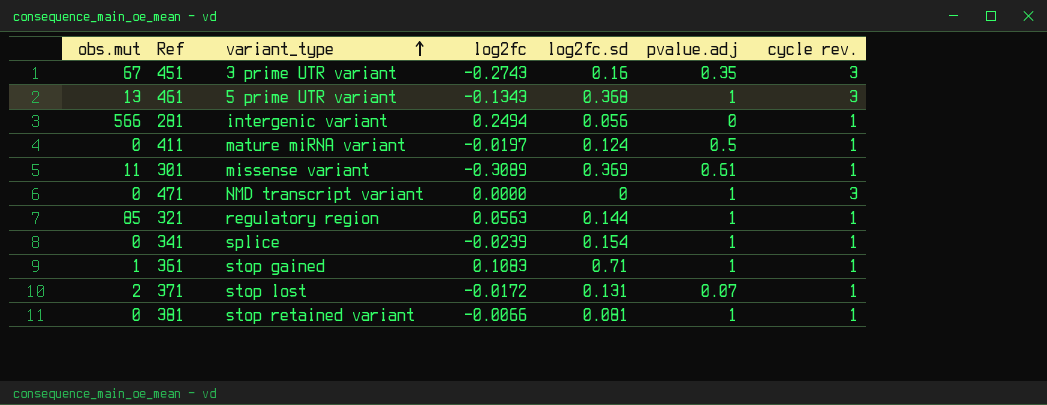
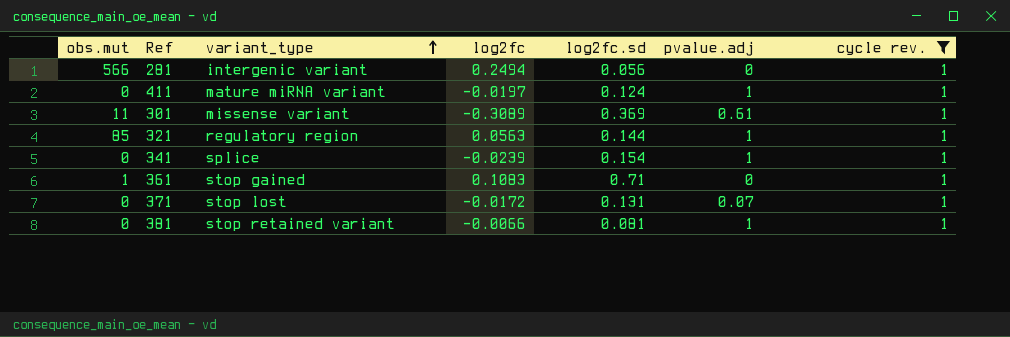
filter: none -> cycle rev. = 1
411 | pvalue.adj: 0.5 -> 1
361 | pvalue.adj: 1 -> 0
371 | obs.mut: 2 -> 0

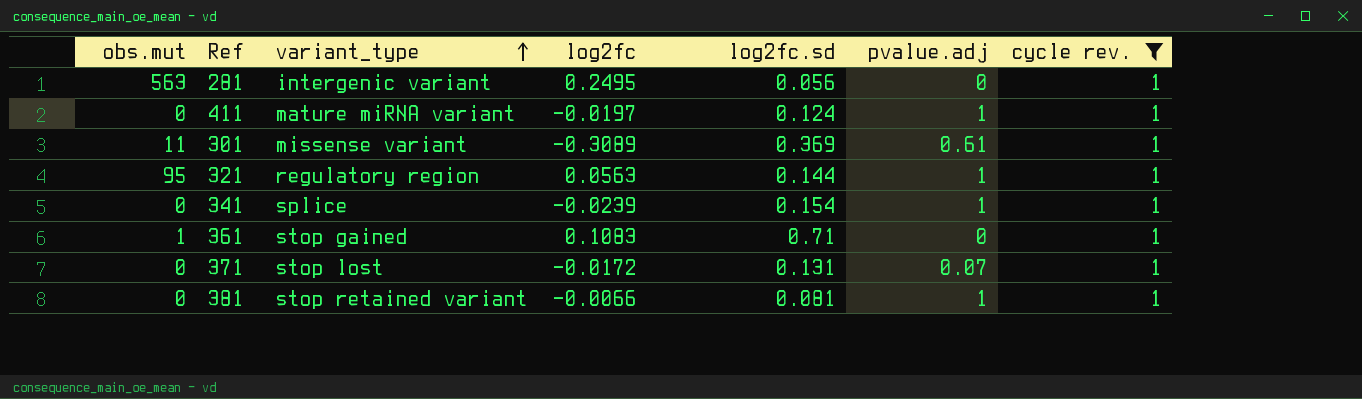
281 | obs.mut: 566 -> 563
281 | log2fc: 0.2494 -> 0.2495
321 | obs.mut: 85 -> 95

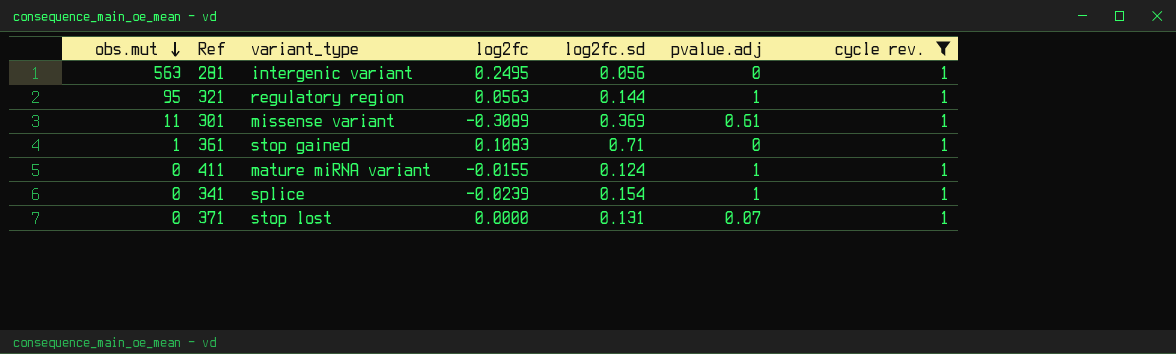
row order: variant_type ascending -> obs.mut descending
row 381: 0 | stop retained variant | -0.0066 | 0.081 | 1 | 1 -> none
411 | log2fc: -0.0197 -> -0.0155
371 | log2fc: -0.0172 -> 0.0000

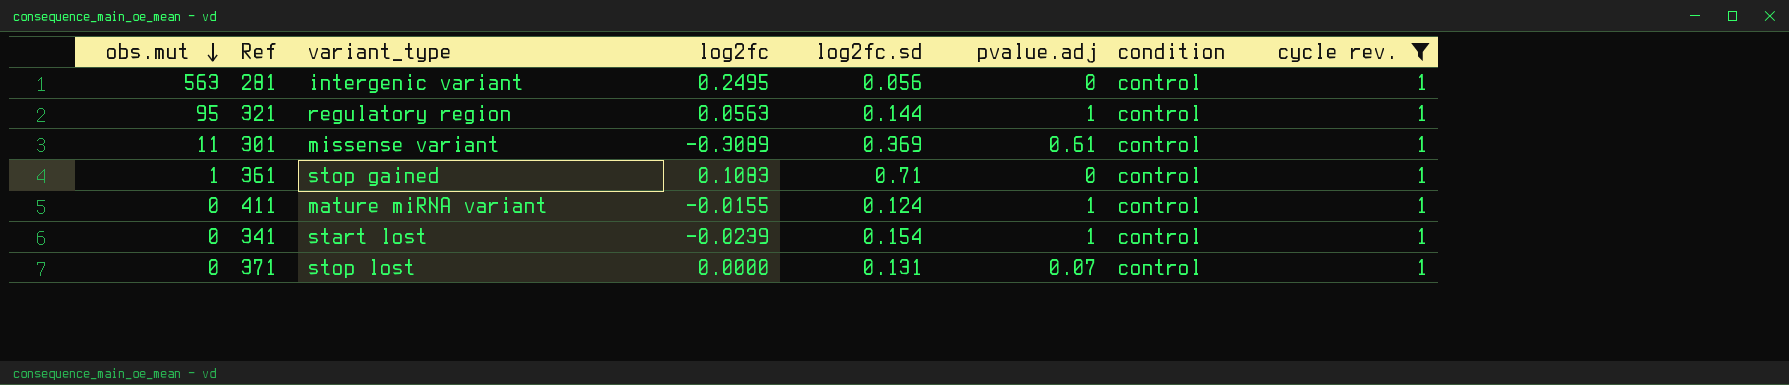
column condition | position: none -> 7
341 | variant_type: splice -> start lost

